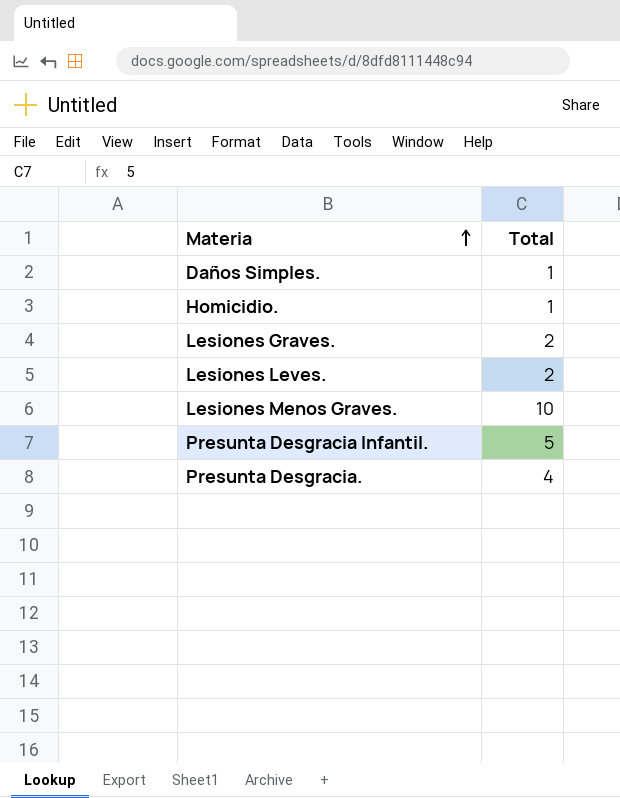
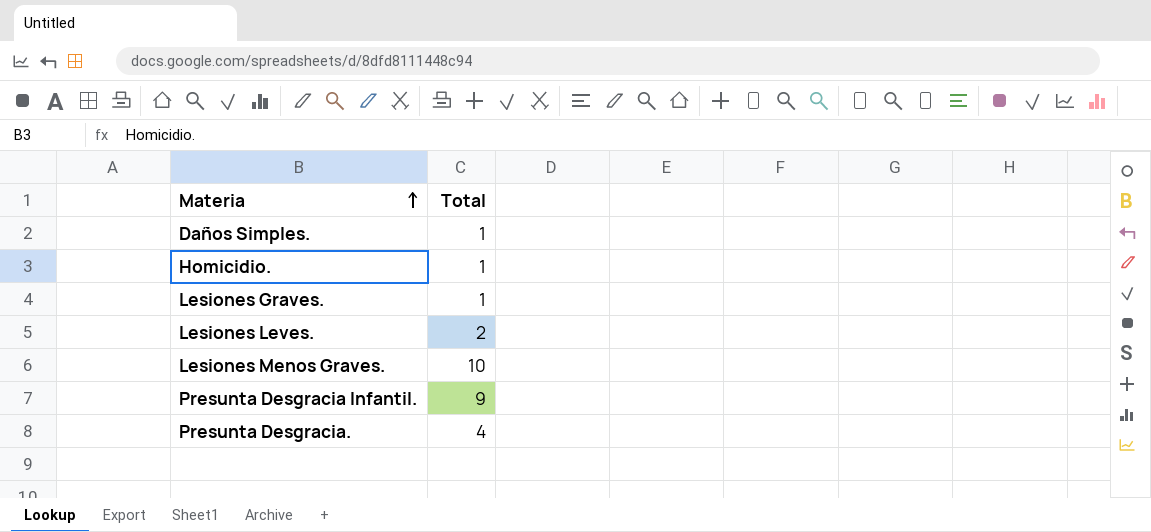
Lesiones Graves. | Total: 2 -> 1
Presunta Desgracia Infantil. | Total: 5 -> 9

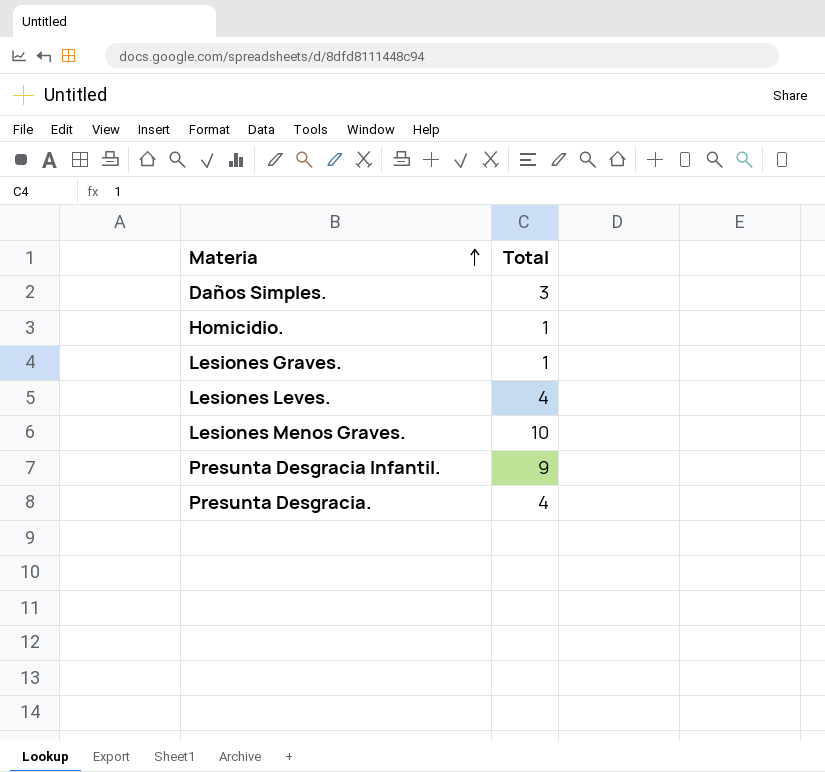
Daños Simples. | Total: 1 -> 3
Lesiones Leves. | Total: 2 -> 4

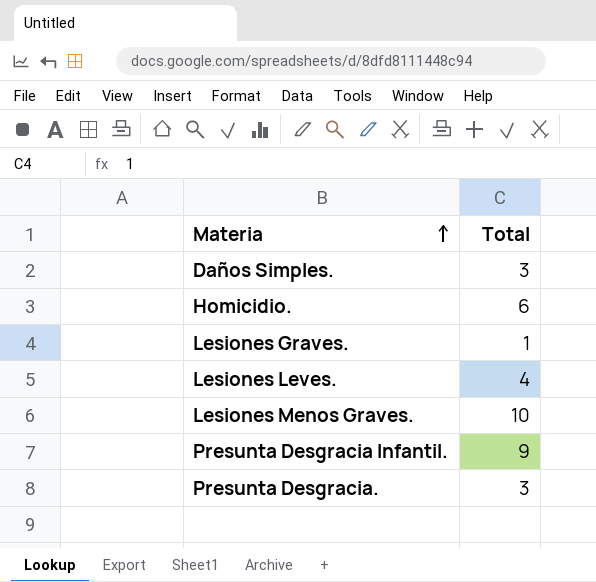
Homicidio. | Total: 1 -> 6
Presunta Desgracia. | Total: 4 -> 3

